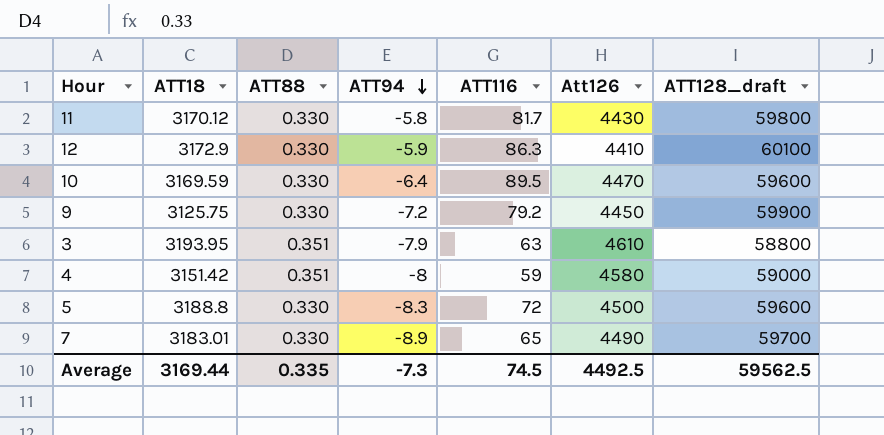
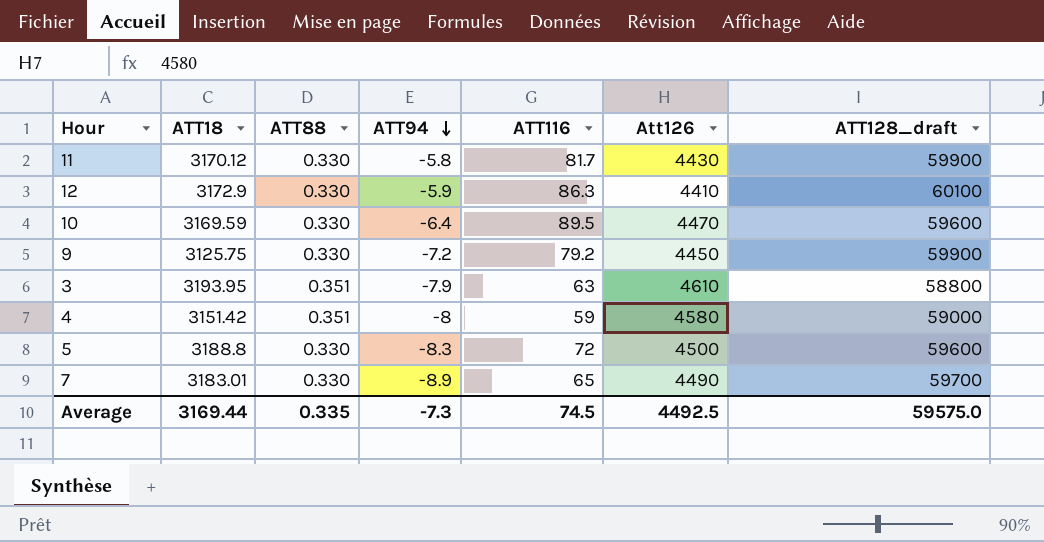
11 | ATT128_draft: 59800 -> 59900
Average | ATT128_draft: 59562.5 -> 59575.0

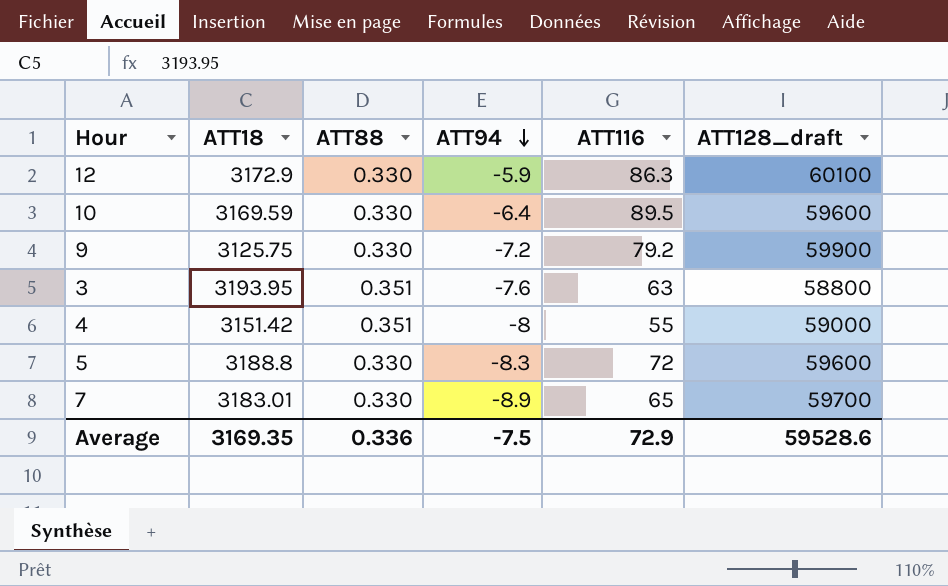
column Att126 | position: 6 -> none
row 11: 3170.12 | 0.330 | -5.8 | 81.7 | 4430 | 59900 -> none
3 | ATT94: -7.9 -> -7.6
4 | ATT116: 59 -> 55
Average | ATT18: 3169.44 -> 3169.35
Average | ATT88: 0.335 -> 0.336
Average | ATT94: -7.3 -> -7.5
Average | ATT116: 74.5 -> 72.9
Average | ATT128_draft: 59575.0 -> 59528.6

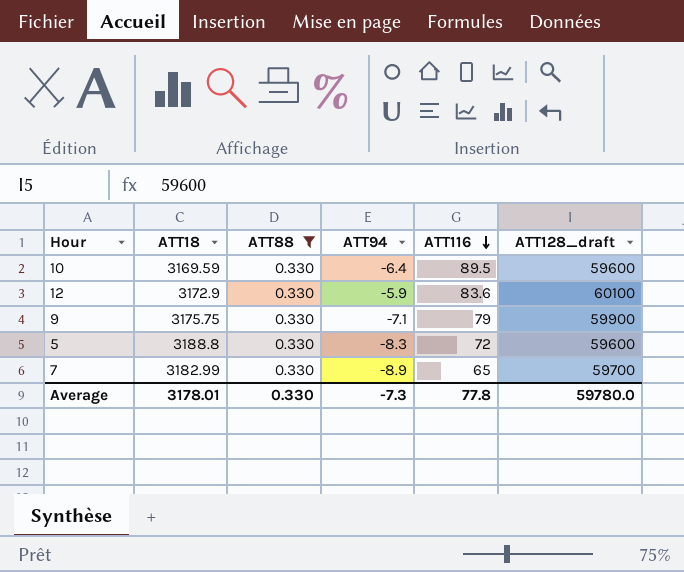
filter: none -> ATT88 = 0.330
row order: ATT94 descending -> ATT116 descending
12 | ATT116: 86.3 -> 83.6
9 | ATT18: 3125.75 -> 3175.75
9 | ATT94: -7.2 -> -7.1
9 | ATT116: 79.2 -> 79
7 | ATT18: 3183.01 -> 3182.99
Average | ATT18: 3169.35 -> 3178.01
Average | ATT88: 0.336 -> 0.330
Average | ATT94: -7.5 -> -7.3
Average | ATT116: 72.9 -> 77.8
Average | ATT128_draft: 59528.6 -> 59780.0

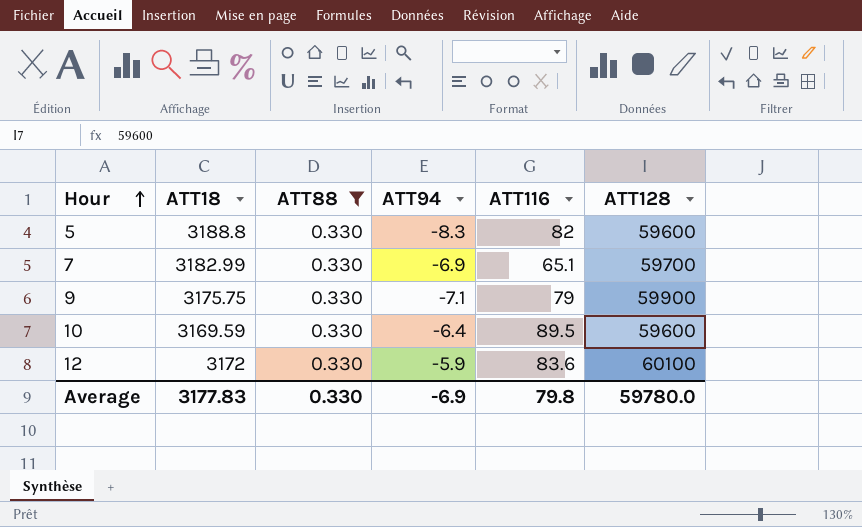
row order: ATT116 descending -> Hour ascending
column name: ATT128_draft -> ATT128
5 | ATT116: 72 -> 82
7 | ATT94: -8.9 -> -6.9
7 | ATT116: 65 -> 65.1
12 | ATT18: 3172.9 -> 3172
Average | ATT18: 3178.01 -> 3177.83
Average | ATT94: -7.3 -> -6.9
Average | ATT116: 77.8 -> 79.8

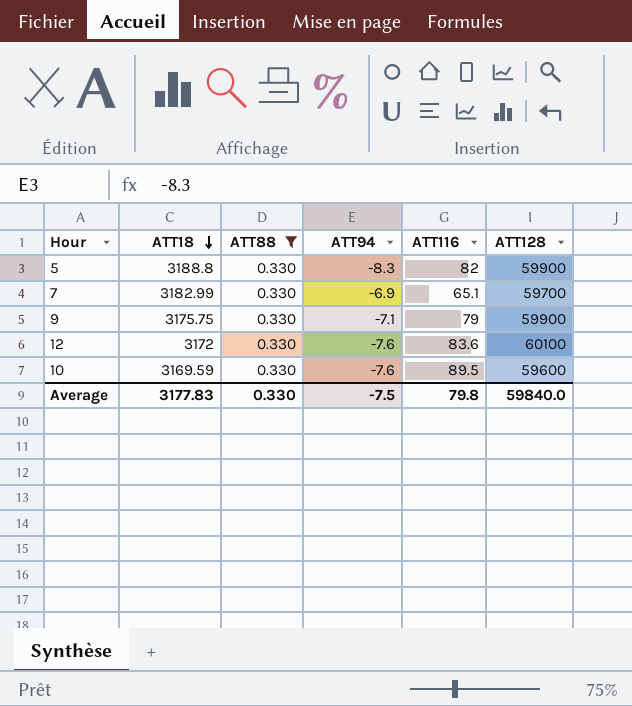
row order: Hour ascending -> ATT18 descending
5 | ATT128: 59600 -> 59900
12 | ATT94: -5.9 -> -7.6
10 | ATT94: -6.4 -> -7.6
Average | ATT94: -6.9 -> -7.5
Average | ATT128: 59780.0 -> 59840.0

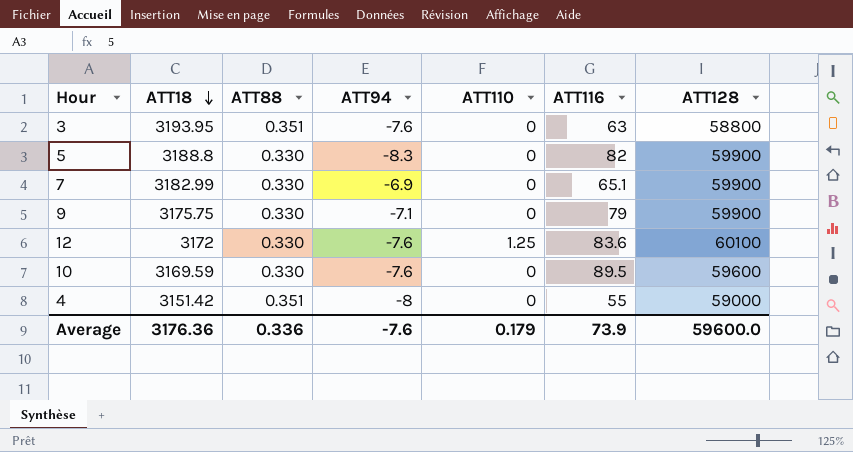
filter: ATT88 = 0.330 -> none
column ATT110 | position: none -> 5
7 | ATT128: 59700 -> 59900
Average | ATT18: 3177.83 -> 3176.36
Average | ATT88: 0.330 -> 0.336
Average | ATT94: -7.5 -> -7.6
Average | ATT116: 79.8 -> 73.9
Average | ATT128: 59840.0 -> 59600.0

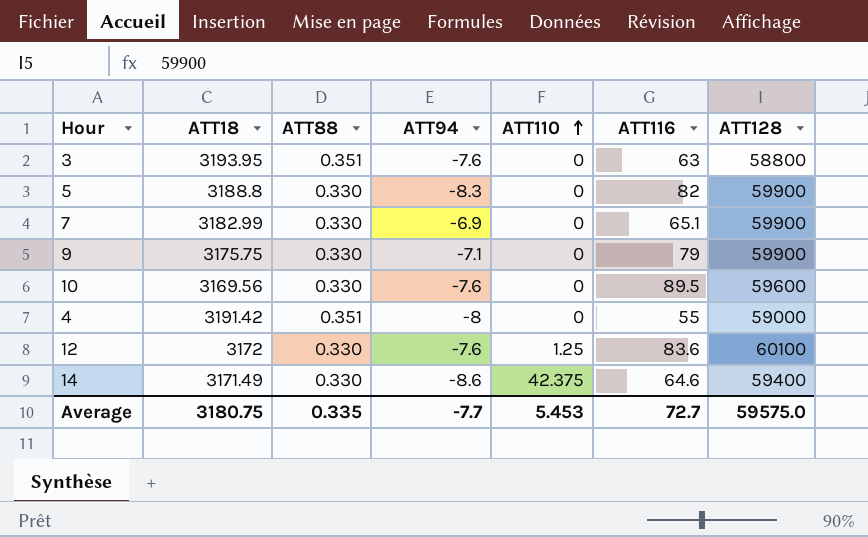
row order: ATT18 descending -> ATT110 ascending
10 | ATT18: 3169.59 -> 3169.56
4 | ATT18: 3151.42 -> 3191.42
row 14: none -> 3171.49 | 0.330 | -8.6 | 42.375 | 64.6 | 59400
Average | ATT18: 3176.36 -> 3180.75
Average | ATT88: 0.336 -> 0.335
Average | ATT94: -7.6 -> -7.7
Average | ATT110: 0.179 -> 5.453
Average | ATT116: 73.9 -> 72.7
Average | ATT128: 59600.0 -> 59575.0

